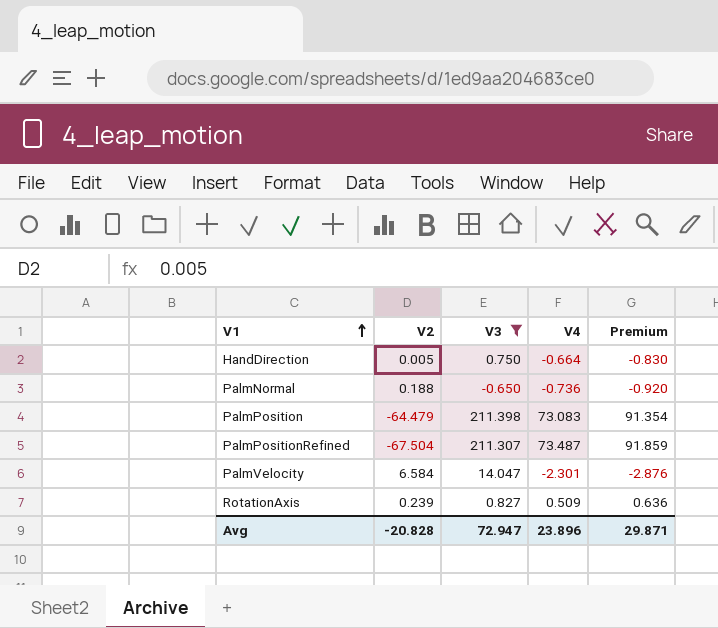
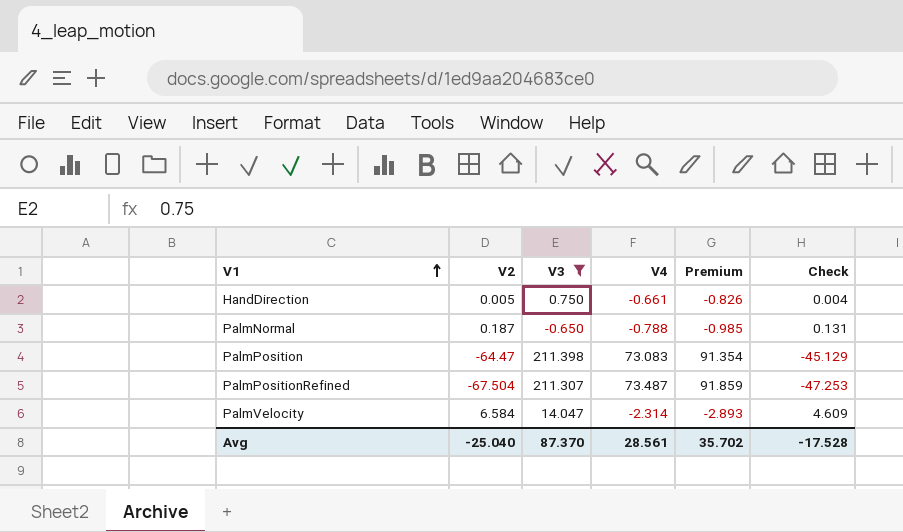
column Check | formula: none -> [V2] * 0.7
row RotationAxis: 0.239 | 0.827 | 0.509 | 0.636 -> none
HandDirection | V4: -0.664 -> -0.661
HandDirection | Premium: -0.830 -> -0.826
PalmNormal | V2: 0.188 -> 0.187
PalmNormal | V4: -0.736 -> -0.788
PalmNormal | Premium: -0.920 -> -0.985
PalmPosition | V2: -64.479 -> -64.47
PalmVelocity | V4: -2.301 -> -2.314
PalmVelocity | Premium: -2.876 -> -2.893
Avg | V2: -20.828 -> -25.040
Avg | V3: 72.947 -> 87.370
Avg | V4: 23.896 -> 28.561
Avg | Premium: 29.871 -> 35.702

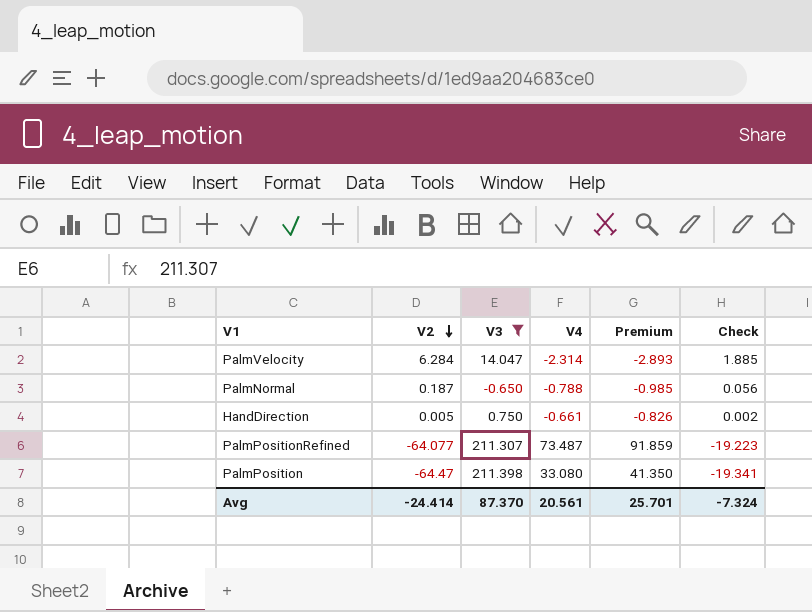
row order: V1 ascending -> V2 descending
column Check | formula: [V2] * 0.7 -> [V2] * 0.3
PalmVelocity | V2: 6.584 -> 6.284
PalmPositionRefined | V2: -67.504 -> -64.077
PalmPosition | V4: 73.083 -> 33.080
PalmPosition | Premium: 91.354 -> 41.350
Avg | V2: -25.040 -> -24.414
Avg | V4: 28.561 -> 20.561
Avg | Premium: 35.702 -> 25.701
Avg | Check: -17.528 -> -7.324

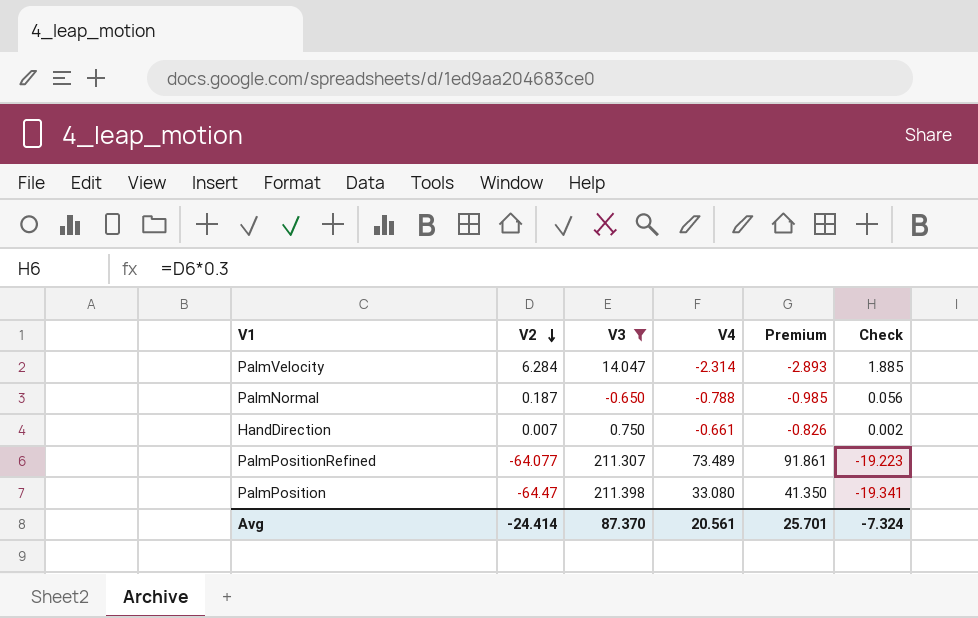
HandDirection | V2: 0.005 -> 0.007
PalmPositionRefined | V4: 73.487 -> 73.489
PalmPositionRefined | Premium: 91.859 -> 91.861

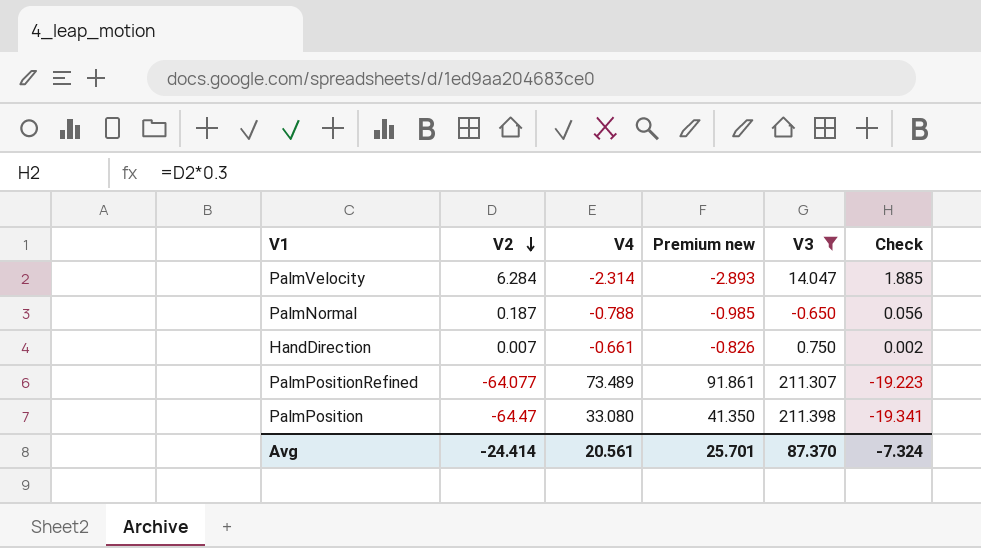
column name: Premium -> Premium new
column V3 | position: 3 -> 5

